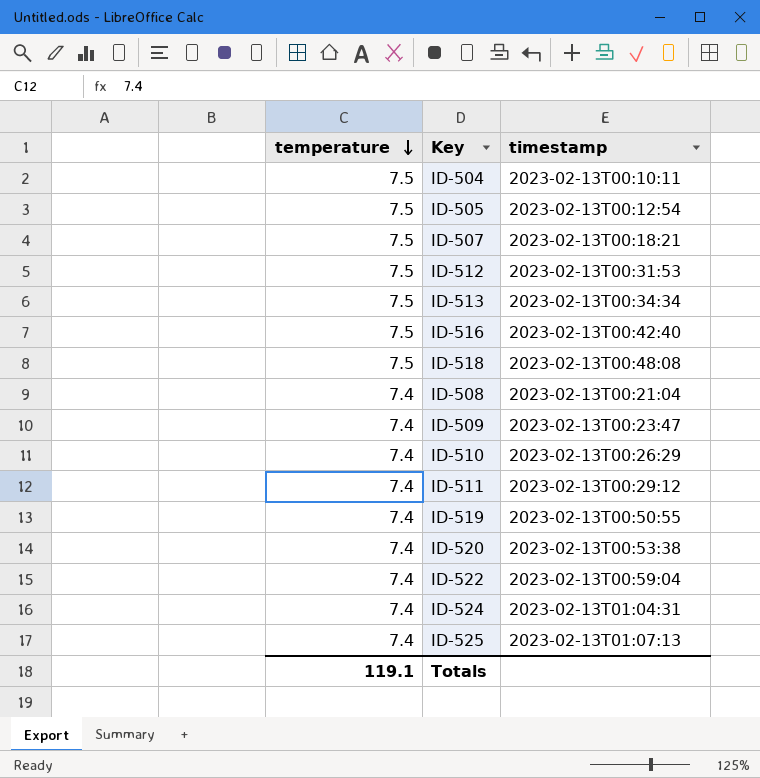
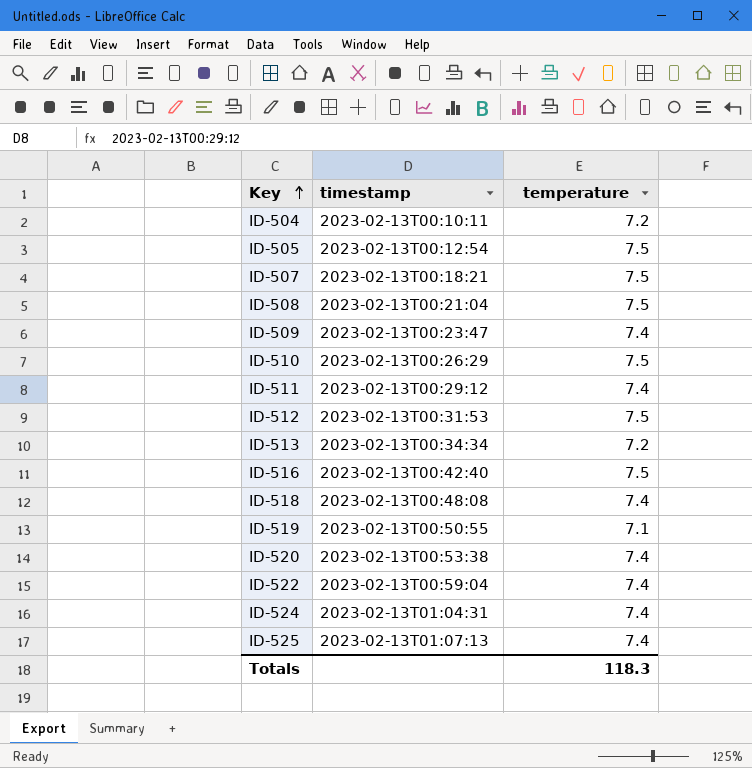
row order: temperature descending -> Key ascending
column temperature | position: 1 -> 3
ID-504 | temperature: 7.5 -> 7.2
ID-508 | temperature: 7.4 -> 7.5
ID-510 | temperature: 7.4 -> 7.5
ID-513 | temperature: 7.5 -> 7.2
ID-518 | temperature: 7.5 -> 7.4
ID-519 | temperature: 7.4 -> 7.1
Totals | temperature: 119.1 -> 118.3

